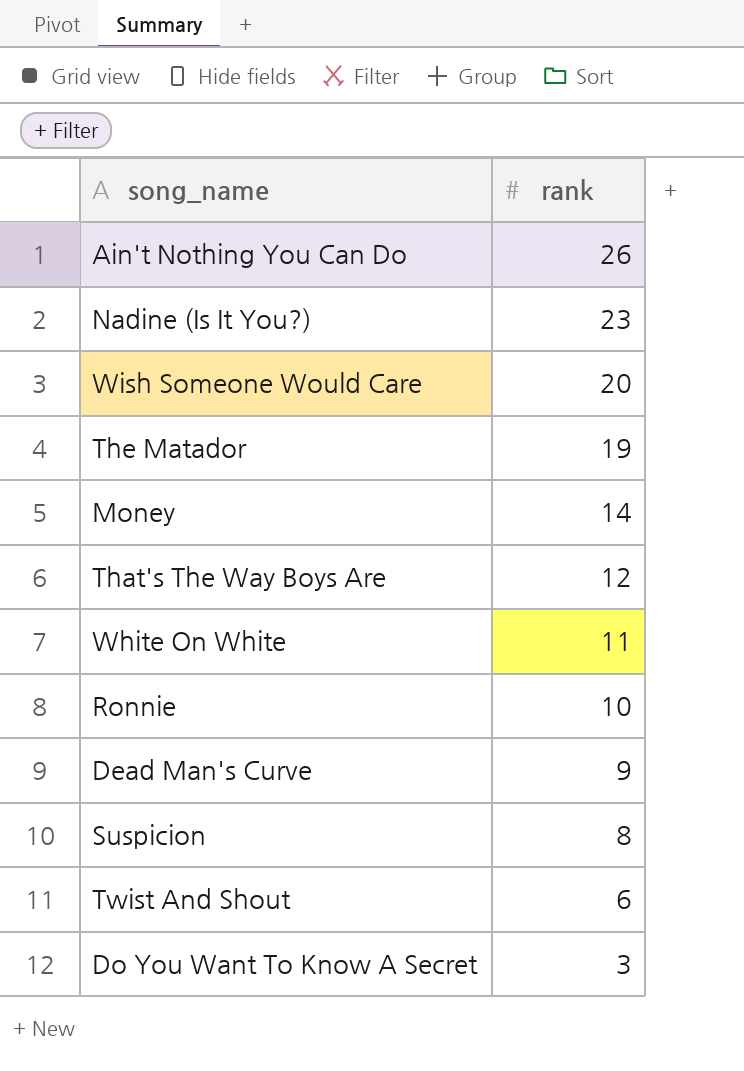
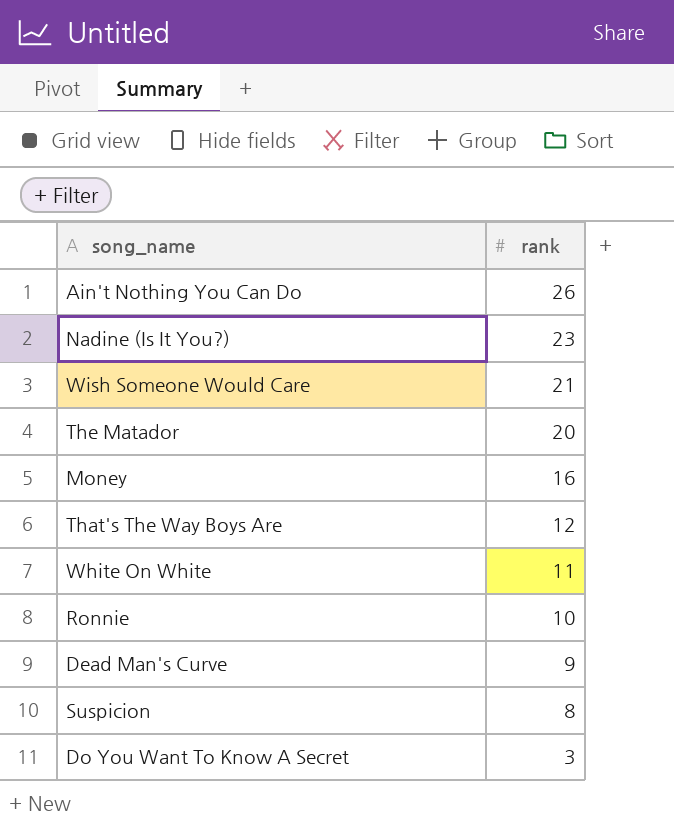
row Twist And Shout: 6 -> none
Wish Someone Would Care | rank: 20 -> 21
The Matador | rank: 19 -> 20
Money | rank: 14 -> 16

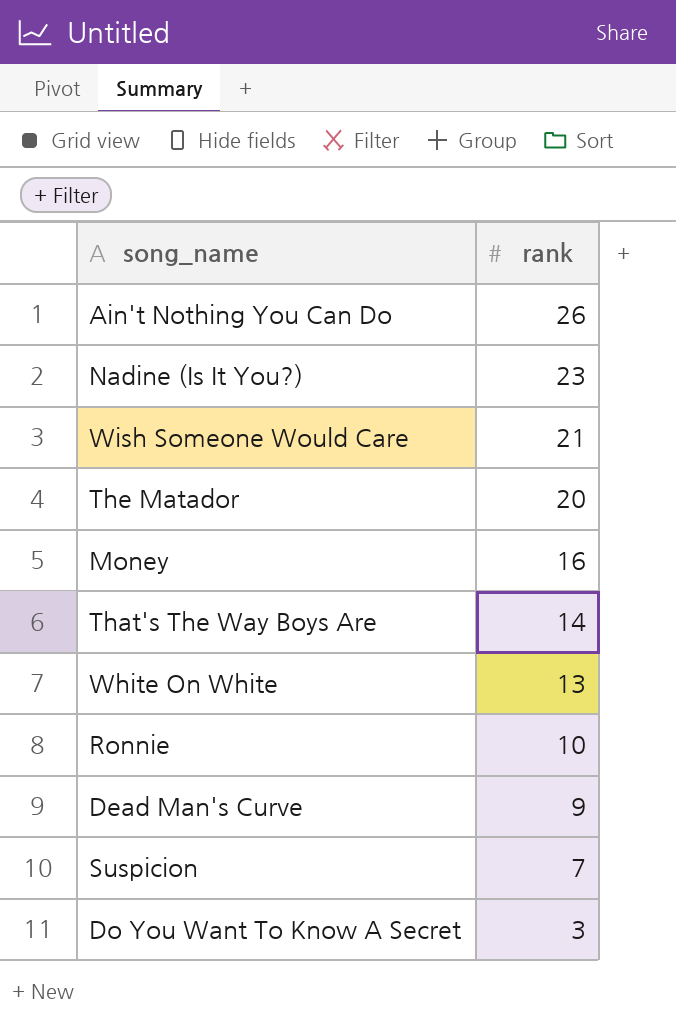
That's The Way Boys Are | rank: 12 -> 14
White On White | rank: 11 -> 13
Suspicion | rank: 8 -> 7

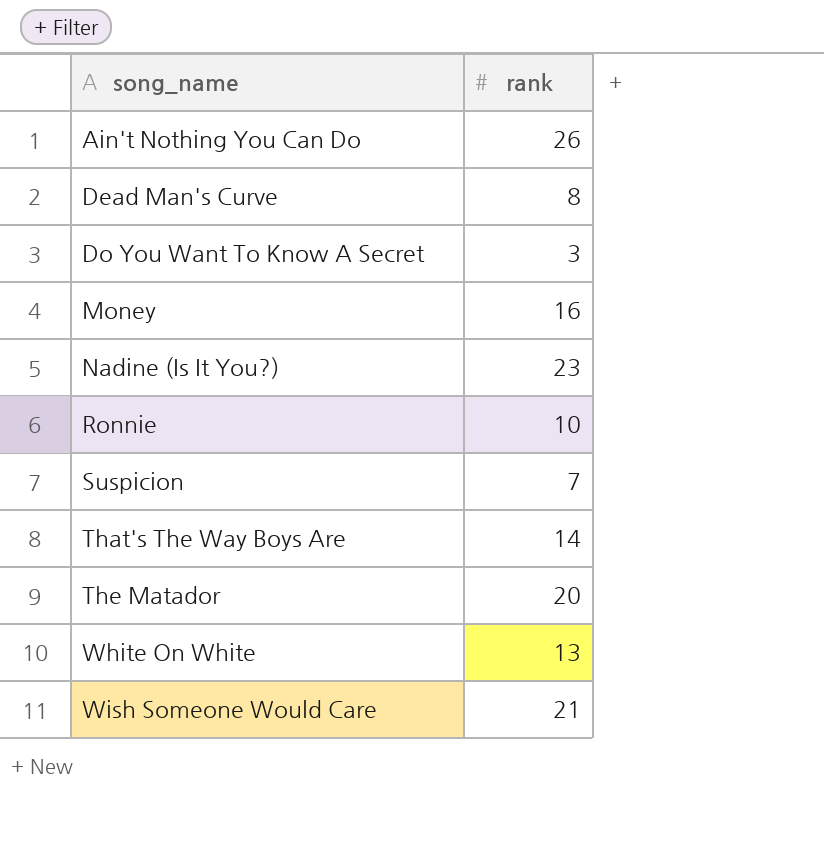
row order: rank descending -> song_name ascending
Dead Man's Curve | rank: 9 -> 8

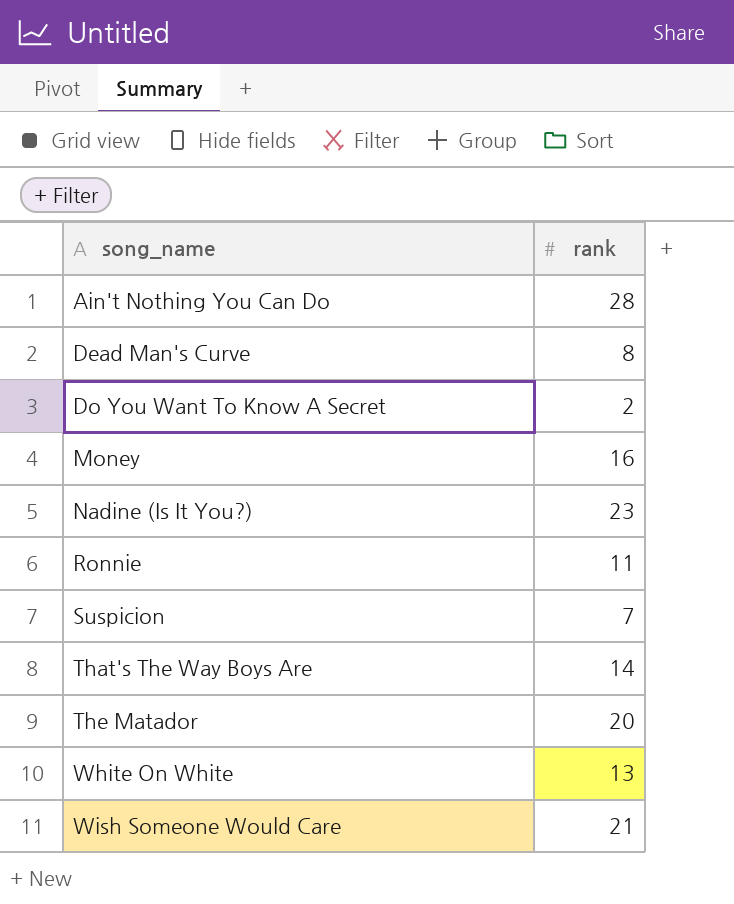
Ain't Nothing You Can Do | rank: 26 -> 28
Do You Want To Know A Secret | rank: 3 -> 2
Ronnie | rank: 10 -> 11

